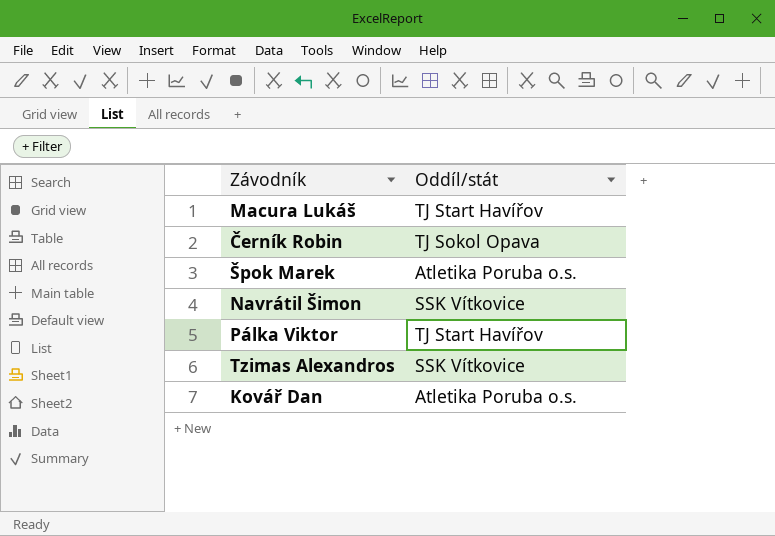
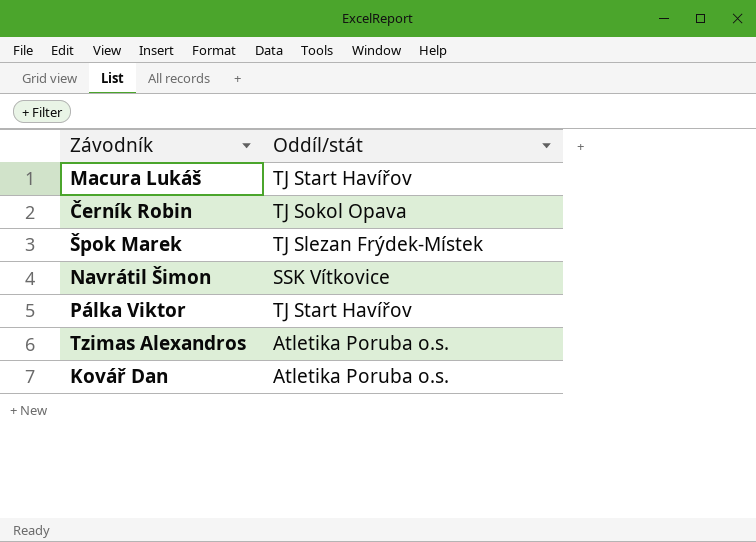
Špok Marek | Oddíl/stát: Atletika Poruba o.s. -> TJ Slezan Frýdek-Místek
Tzimas Alexandros | Oddíl/stát: SSK Vítkovice -> Atletika Poruba o.s.

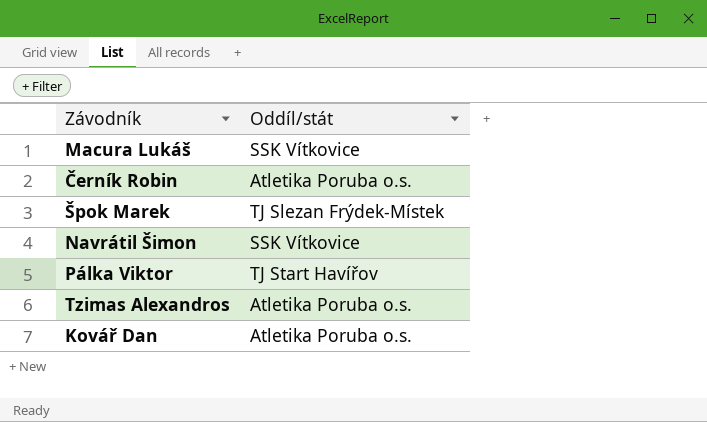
Macura Lukáš | Oddíl/stát: TJ Start Havířov -> SSK Vítkovice
Černík Robin | Oddíl/stát: TJ Sokol Opava -> Atletika Poruba o.s.

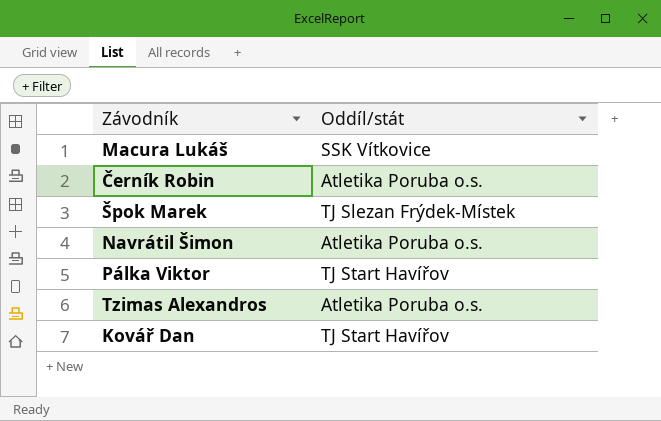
Navrátil Šimon | Oddíl/stát: SSK Vítkovice -> Atletika Poruba o.s.
Kovář Dan | Oddíl/stát: Atletika Poruba o.s. -> TJ Start Havířov

